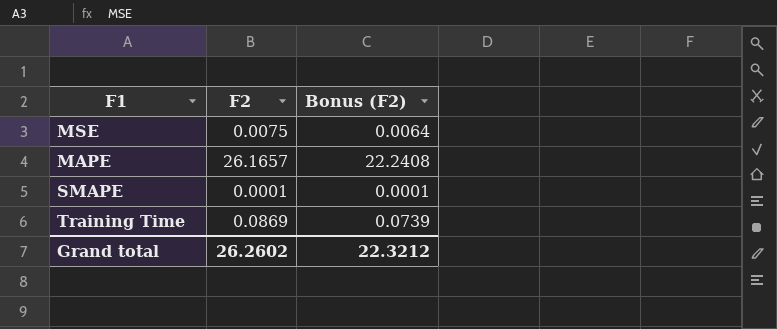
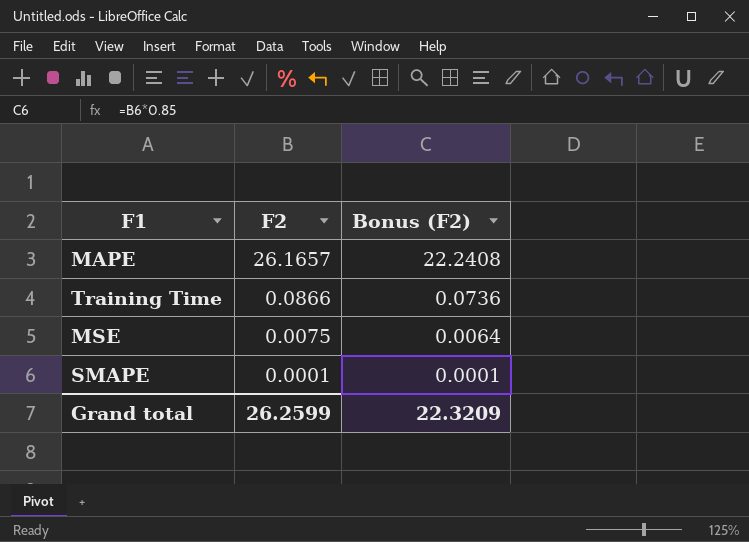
row order: none -> F2 descending
Training Time | F2: 0.0869 -> 0.0866
Training Time | Bonus (F2): 0.0739 -> 0.0736
Grand total | F2: 26.2602 -> 26.2599
Grand total | Bonus (F2): 22.3212 -> 22.3209

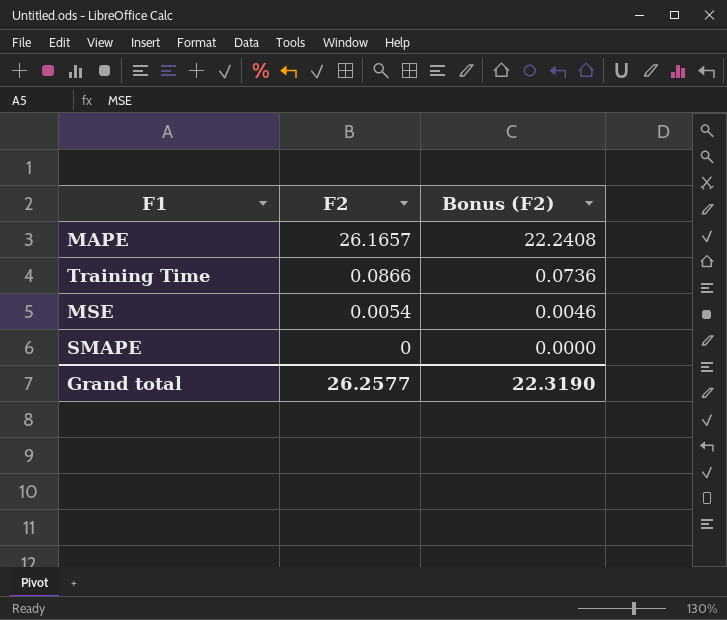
MSE | F2: 0.0075 -> 0.0054
MSE | Bonus (F2): 0.0064 -> 0.0046
SMAPE | F2: 0.0001 -> 0
SMAPE | Bonus (F2): 0.0001 -> 0.0000
Grand total | F2: 26.2599 -> 26.2577
Grand total | Bonus (F2): 22.3209 -> 22.3190

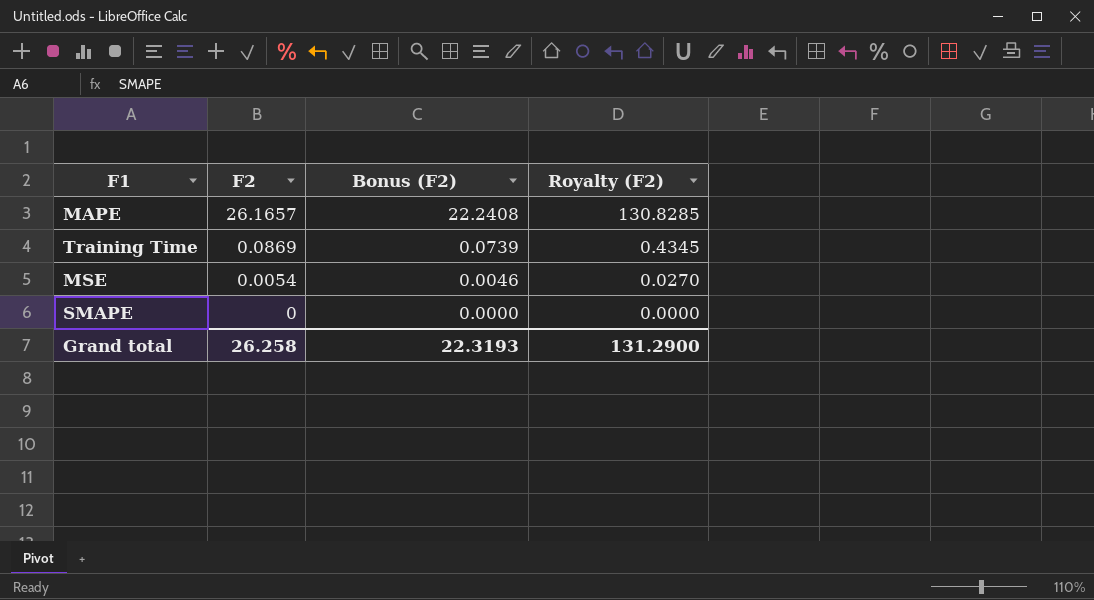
column Royalty (F2) | formula: none -> [F2] * 5
Training Time | F2: 0.0866 -> 0.0869
Training Time | Bonus (F2): 0.0736 -> 0.0739
Grand total | F2: 26.2577 -> 26.258
Grand total | Bonus (F2): 22.3190 -> 22.3193

